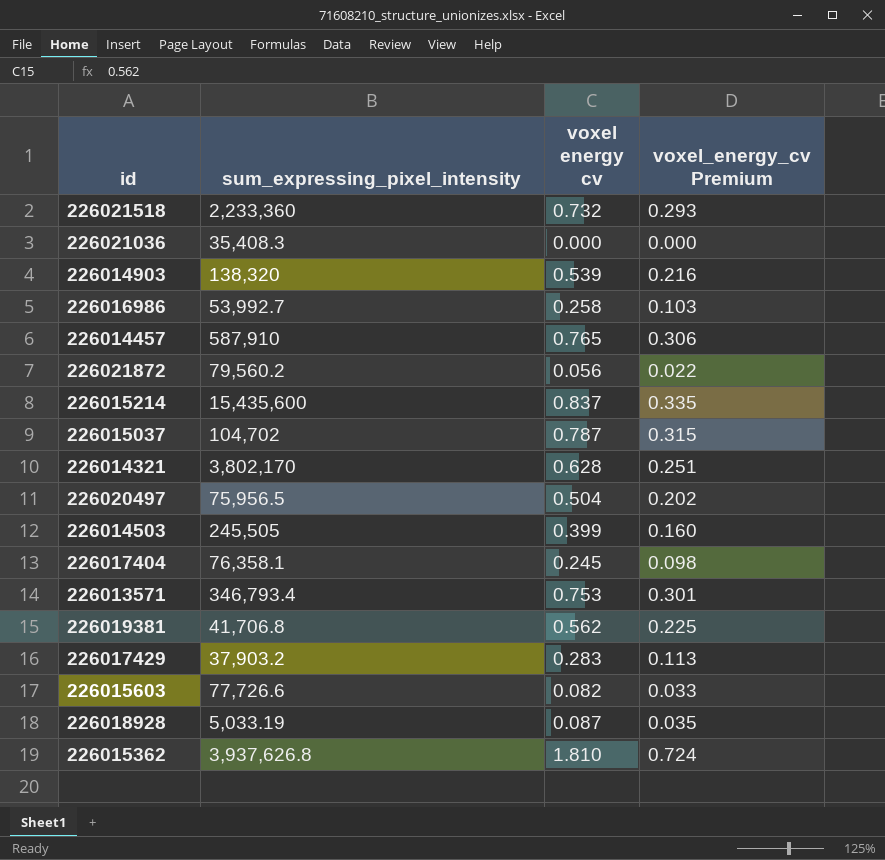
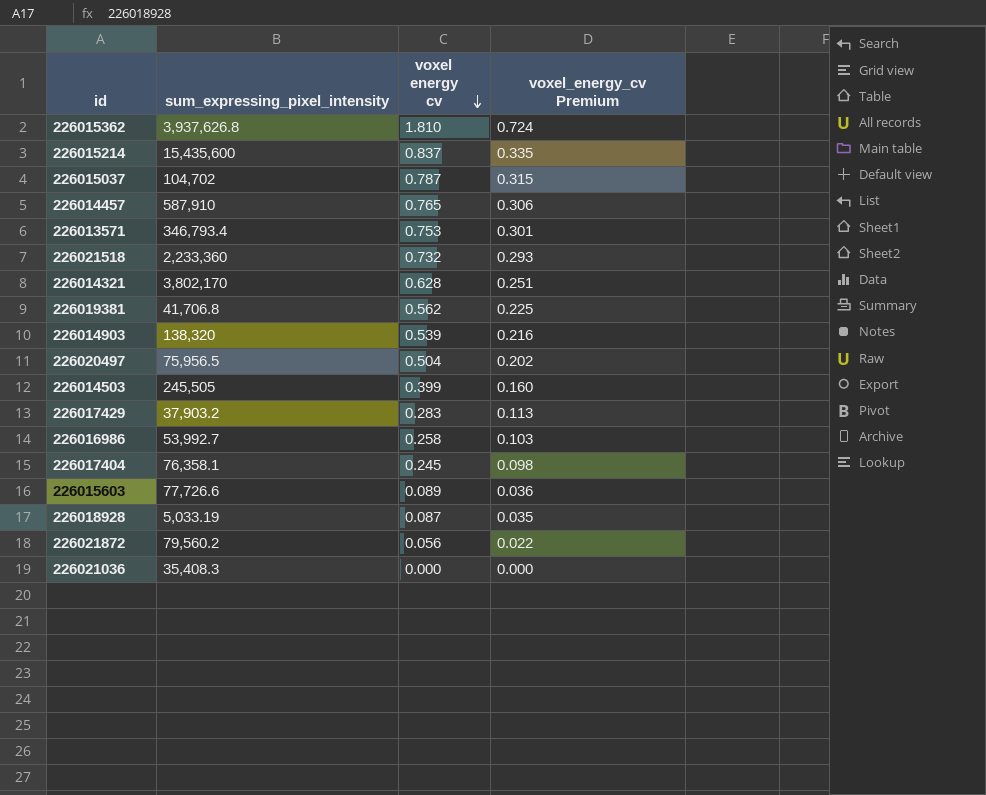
row order: none -> voxel energy cv descending
226015603 | voxel energy cv: 0.082 -> 0.089
226015603 | voxel_energy_cv Premium: 0.033 -> 0.036

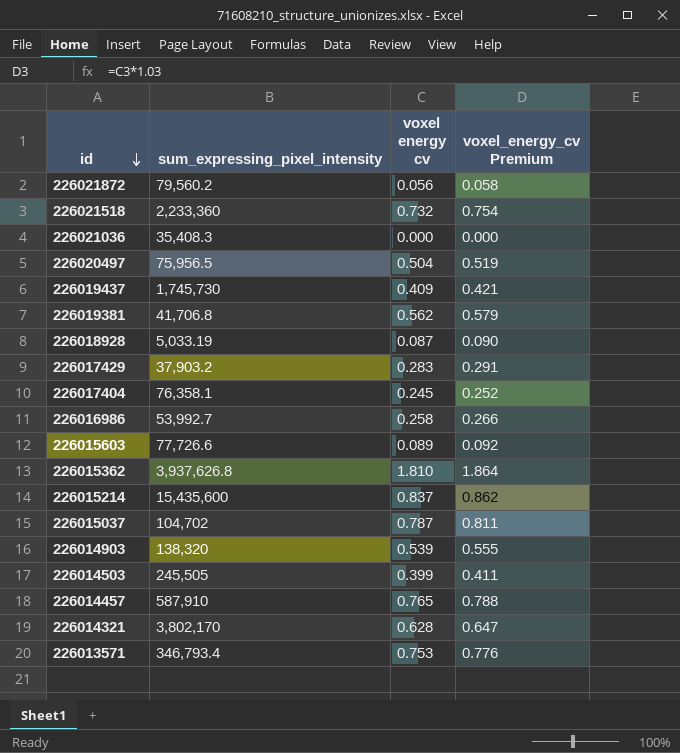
row order: voxel energy cv descending -> id descending
column voxel_energy_cv Premium | formula: [voxel energy cv] * 0.4 -> [voxel energy cv] * 1.03
row 226019437: none -> 1,745,730 | 0.409 | 0.421

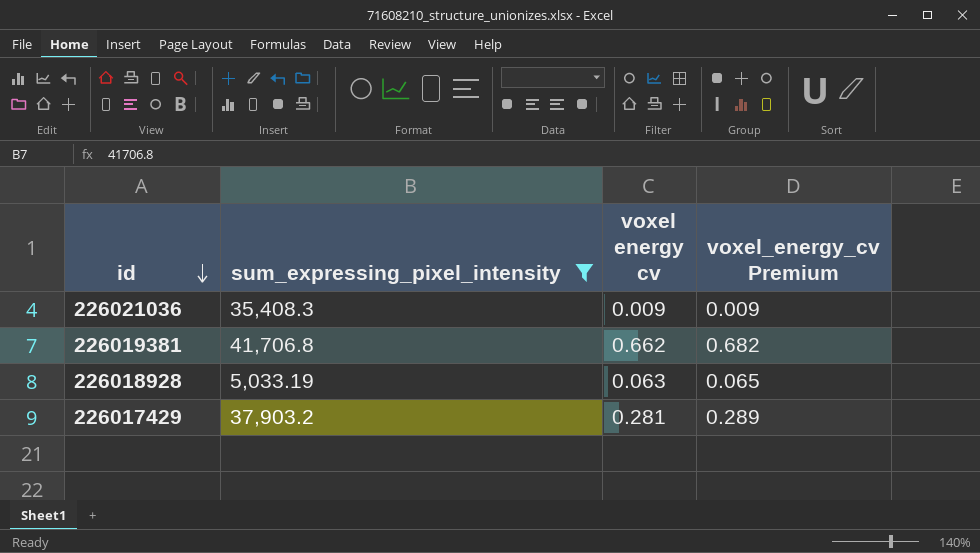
filter: none -> sum_expressing_pixel_intensity <= 41,706.8
226021036 | voxel energy cv: 0.000 -> 0.009
226021036 | voxel_energy_cv Premium: 0.000 -> 0.009
226019381 | voxel energy cv: 0.562 -> 0.662
226019381 | voxel_energy_cv Premium: 0.579 -> 0.682
226018928 | voxel energy cv: 0.087 -> 0.063
226018928 | voxel_energy_cv Premium: 0.090 -> 0.065
226017429 | voxel energy cv: 0.283 -> 0.281
226017429 | voxel_energy_cv Premium: 0.291 -> 0.289

